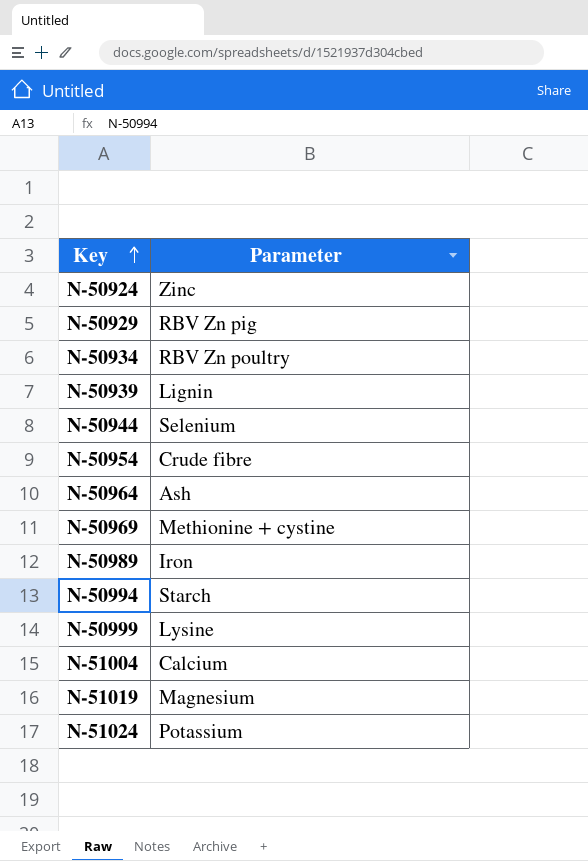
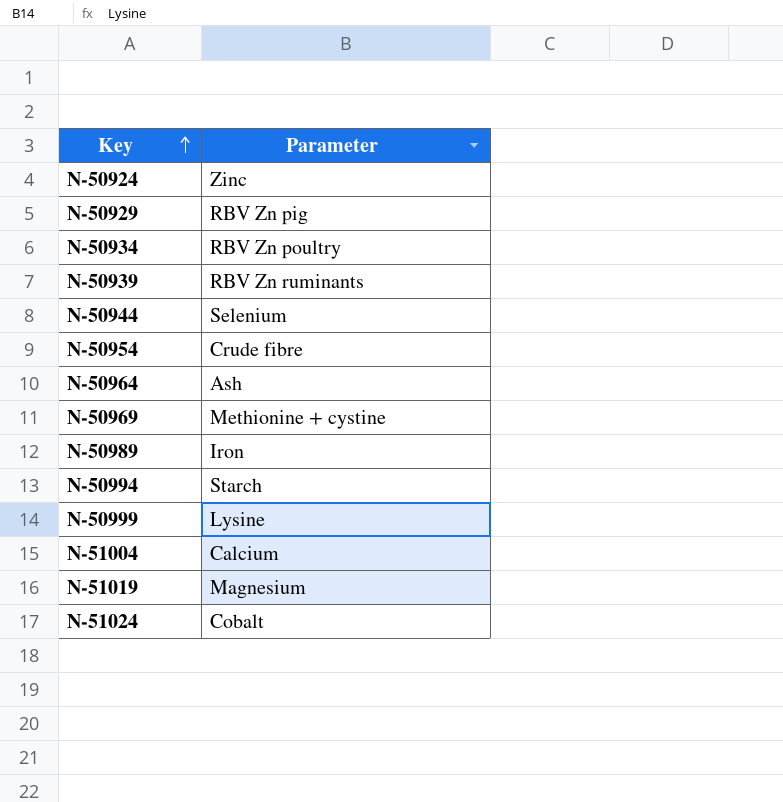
N-50939 | Parameter: Lignin -> RBV Zn ruminants
N-51024 | Parameter: Potassium -> Cobalt

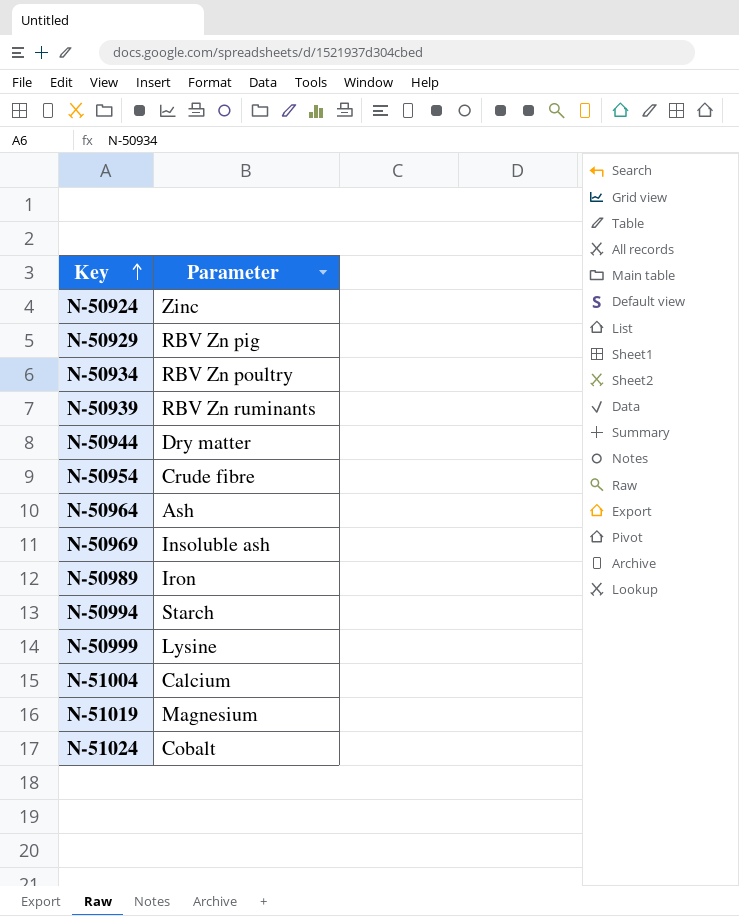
N-50944 | Parameter: Selenium -> Dry matter
N-50969 | Parameter: Methionine + cystine -> Insoluble ash

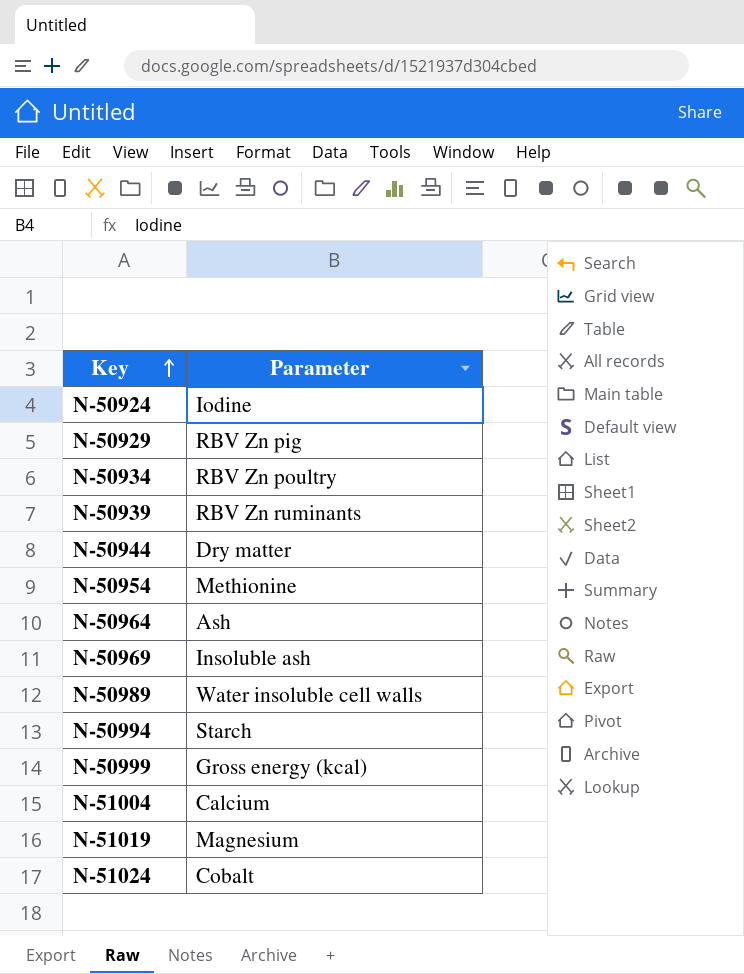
N-50924 | Parameter: Zinc -> Iodine
N-50954 | Parameter: Crude fibre -> Methionine
N-50989 | Parameter: Iron -> Water insoluble cell walls
N-50999 | Parameter: Lysine -> Gross energy (kcal)

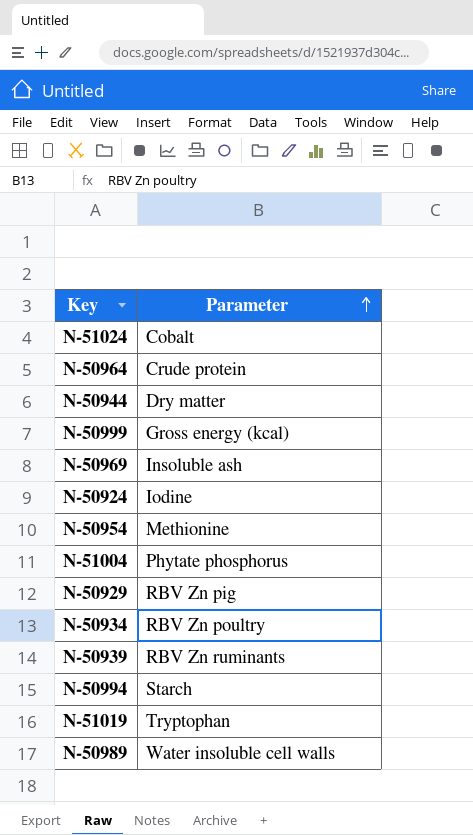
row order: Key ascending -> Parameter ascending
N-50964 | Parameter: Ash -> Crude protein
N-51004 | Parameter: Calcium -> Phytate phosphorus
N-51019 | Parameter: Magnesium -> Tryptophan

